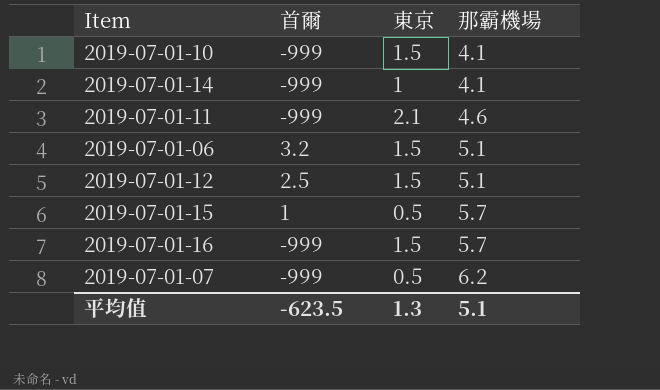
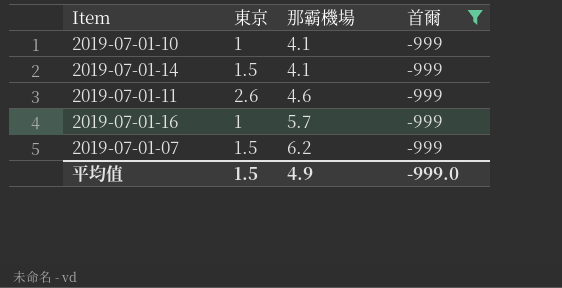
filter: none -> 首爾 = -999
column 首爾 | position: 2 -> 4
2019-07-01-10 | 東京: 1.5 -> 1
2019-07-01-14 | 東京: 1 -> 1.5
2019-07-01-11 | 東京: 2.1 -> 2.6
2019-07-01-16 | 東京: 1.5 -> 1
2019-07-01-07 | 東京: 0.5 -> 1.5
平均值 | 東京: 1.3 -> 1.5
平均值 | 那霸機場: 5.1 -> 4.9
平均值 | 首爾: -623.5 -> -999.0

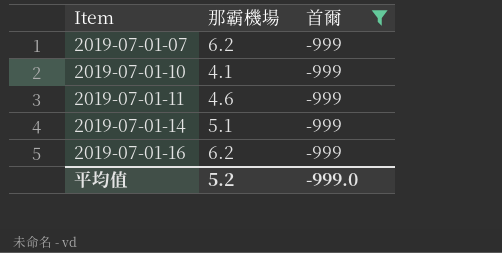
row order: 那霸機場 ascending -> Item ascending
column 東京 | position: 2 -> none
2019-07-01-14 | 那霸機場: 4.1 -> 5.1
2019-07-01-16 | 那霸機場: 5.7 -> 6.2
平均值 | 那霸機場: 4.9 -> 5.2

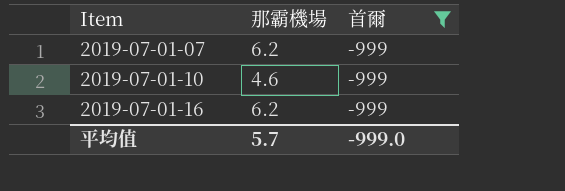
row 2019-07-01-11: 4.6 | -999 -> none
row 2019-07-01-14: 5.1 | -999 -> none
2019-07-01-10 | 那霸機場: 4.1 -> 4.6
平均值 | 那霸機場: 5.2 -> 5.7

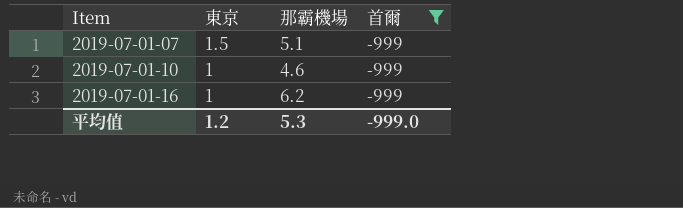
column 東京 | position: none -> 2
2019-07-01-07 | 那霸機場: 6.2 -> 5.1
平均值 | 那霸機場: 5.7 -> 5.3

